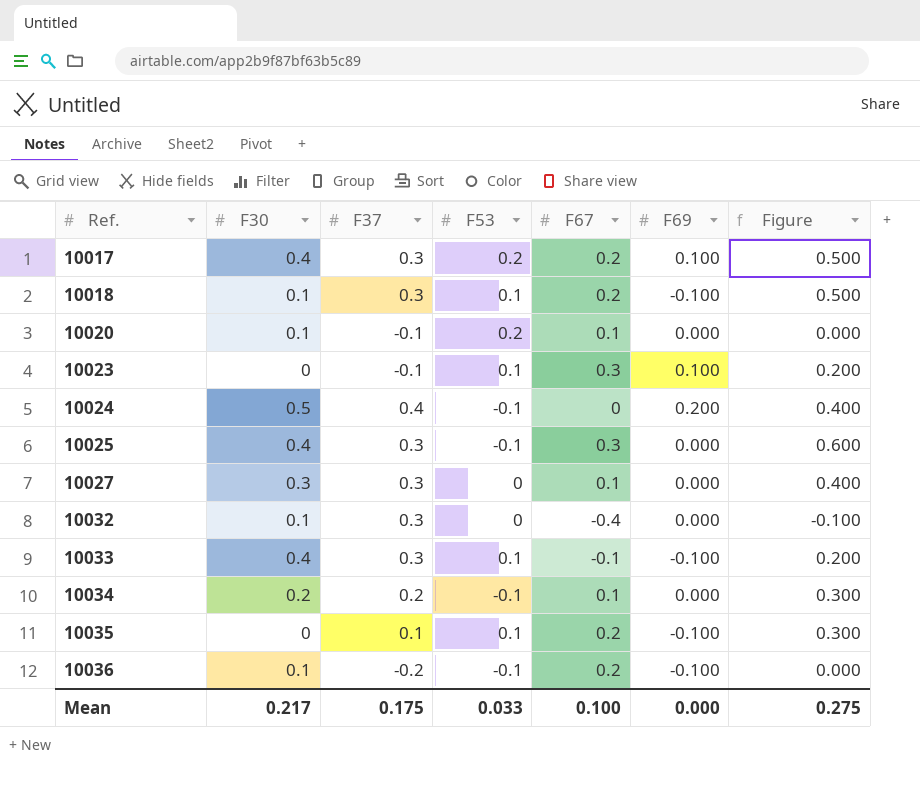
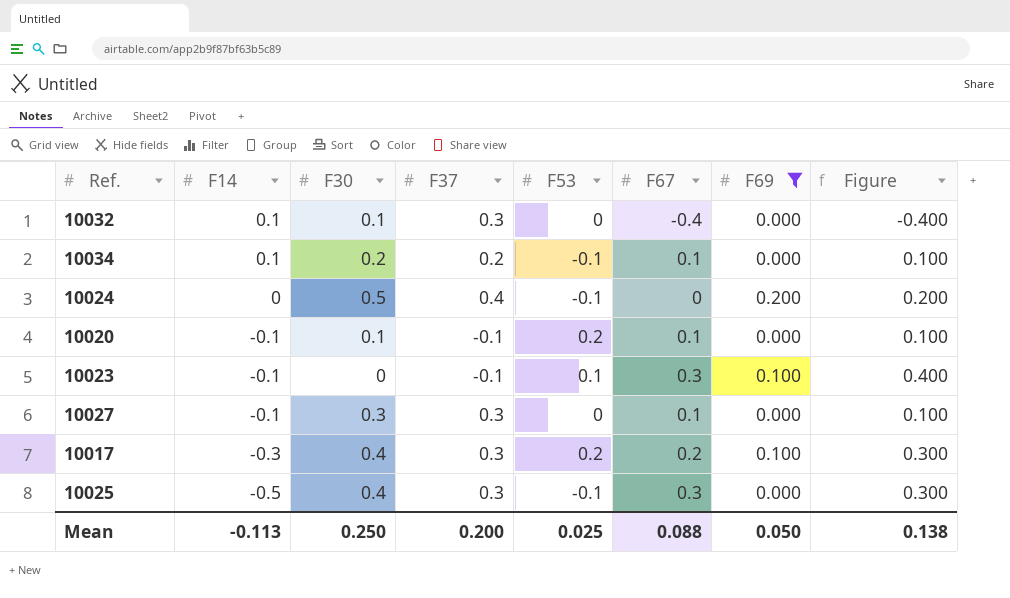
filter: none -> F69 != -0.100
row order: Ref. ascending -> F14 descending
column F14 | position: none -> 2
column Figure | formula: [F37] + [F67] -> [F67] + [F69]
Mean | F30: 0.217 -> 0.250
Mean | F37: 0.175 -> 0.200
Mean | F53: 0.033 -> 0.025
Mean | F67: 0.100 -> 0.088
Mean | F69: 0.000 -> 0.050
Mean | Figure: 0.275 -> 0.138

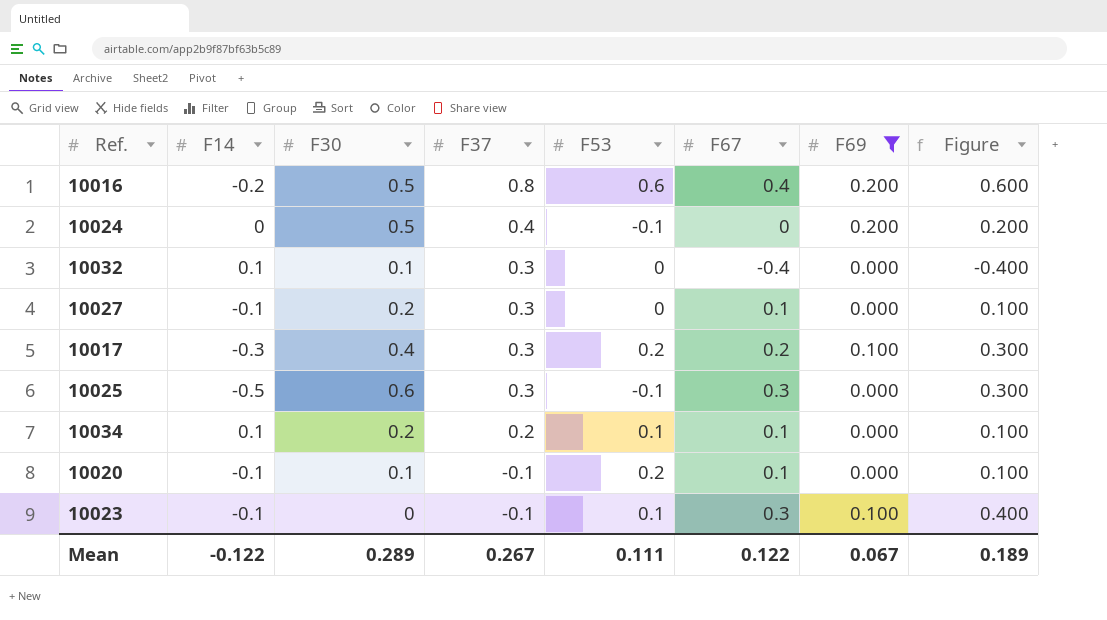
row order: F14 descending -> F37 descending
row 10016: none -> -0.2 | 0.5 | 0.8 | 0.6 | 0.4 | 0.200 | 0.600
10027 | F30: 0.3 -> 0.2
10025 | F30: 0.4 -> 0.6
10034 | F53: -0.1 -> 0.1
Mean | F14: -0.113 -> -0.122
Mean | F30: 0.250 -> 0.289
Mean | F37: 0.200 -> 0.267
Mean | F53: 0.025 -> 0.111
Mean | F67: 0.088 -> 0.122
Mean | F69: 0.050 -> 0.067
Mean | Figure: 0.138 -> 0.189

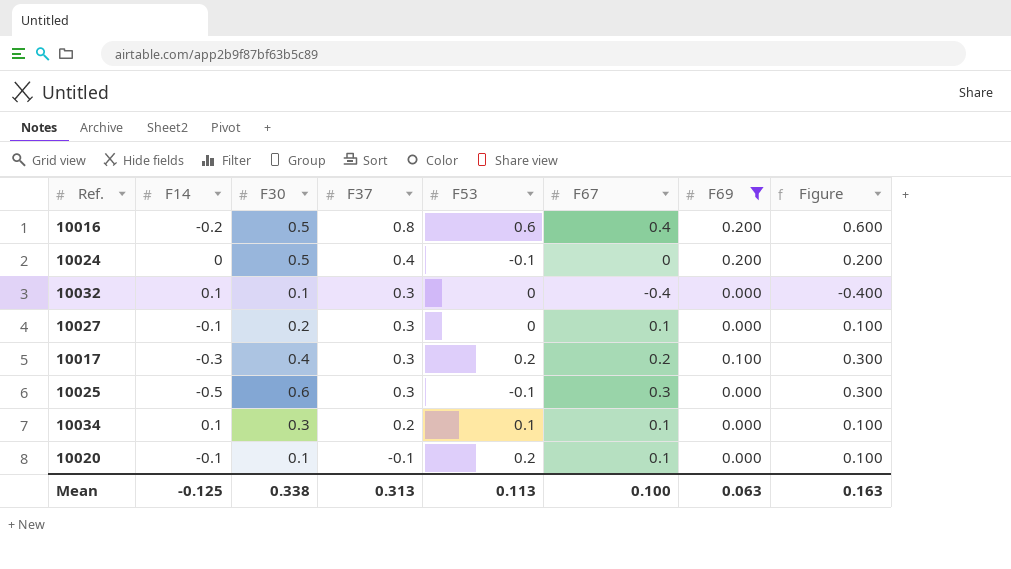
row 10023: -0.1 | 0 | -0.1 | 0.1 | 0.3 | 0.100 | 0.400 -> none
10034 | F30: 0.2 -> 0.3
Mean | F14: -0.122 -> -0.125
Mean | F30: 0.289 -> 0.338
Mean | F37: 0.267 -> 0.313
Mean | F53: 0.111 -> 0.113
Mean | F67: 0.122 -> 0.100
Mean | F69: 0.067 -> 0.063
Mean | Figure: 0.189 -> 0.163

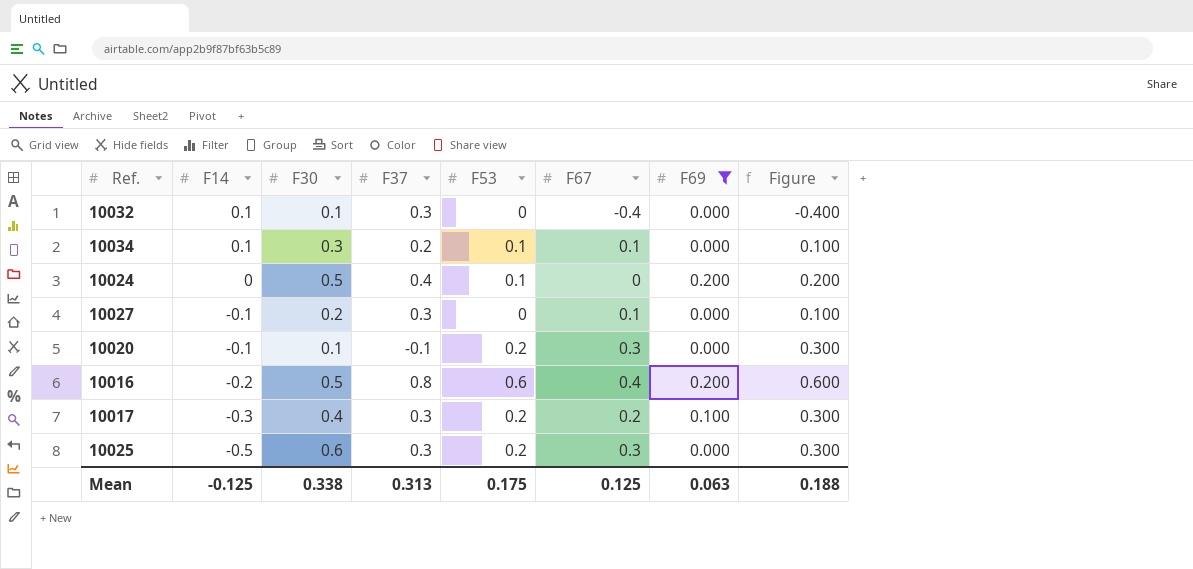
row order: F37 descending -> F14 descending
10024 | F53: -0.1 -> 0.1
10020 | F67: 0.1 -> 0.3
10020 | Figure: 0.100 -> 0.300
10025 | F53: -0.1 -> 0.2
Mean | F53: 0.113 -> 0.175
Mean | F67: 0.100 -> 0.125
Mean | Figure: 0.163 -> 0.188

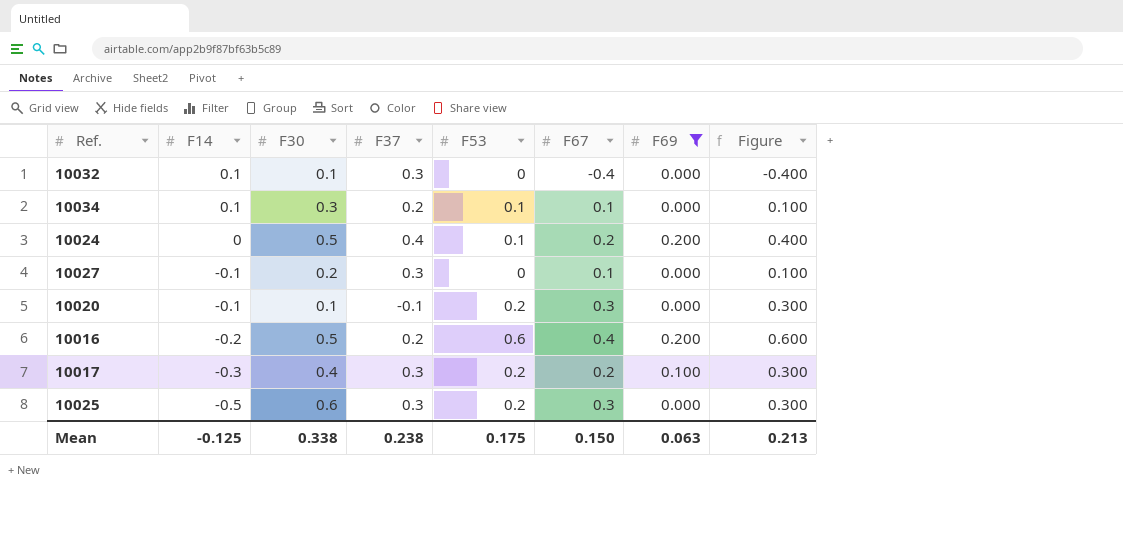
10024 | F67: 0 -> 0.2
10024 | Figure: 0.200 -> 0.400
10016 | F37: 0.8 -> 0.2
Mean | F37: 0.313 -> 0.238
Mean | F67: 0.125 -> 0.150
Mean | Figure: 0.188 -> 0.213

